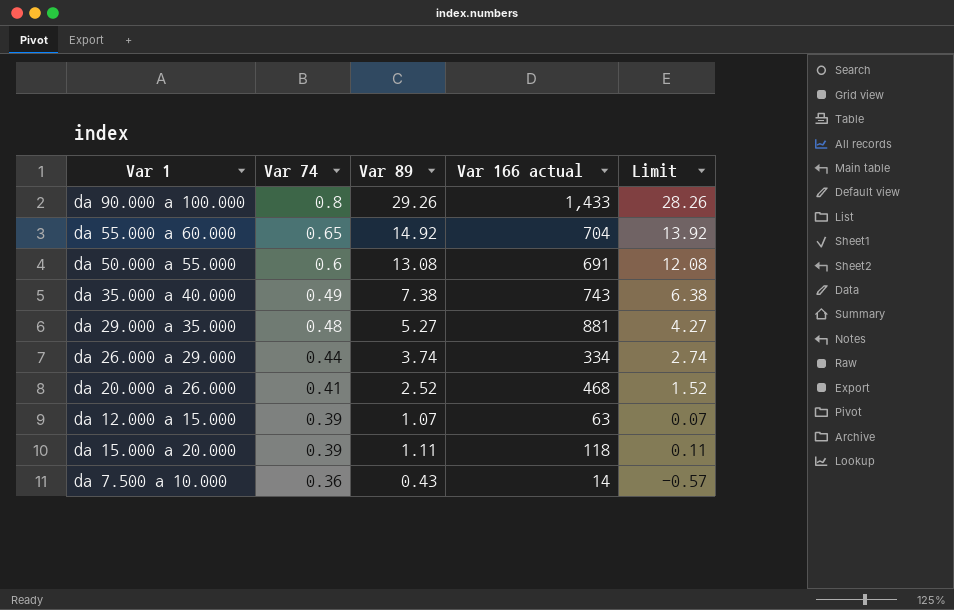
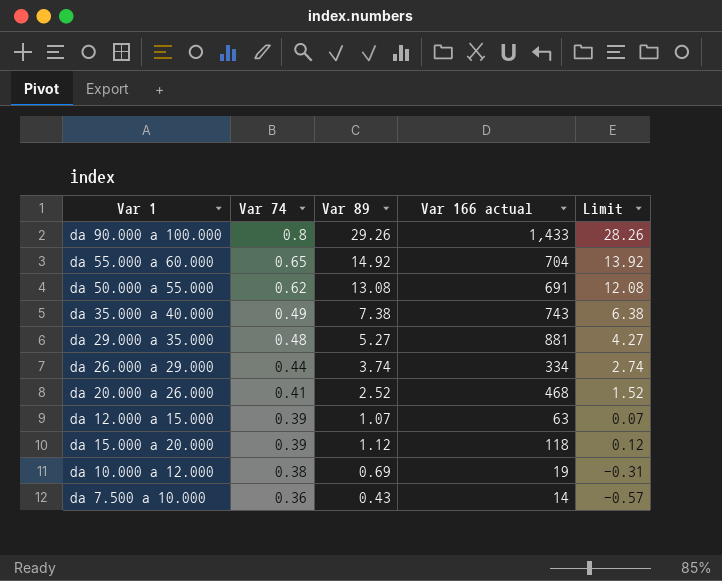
da 50.000 a 55.000 | Var 74: 0.6 -> 0.62
da 15.000 a 20.000 | Var 89: 1.11 -> 1.12
da 15.000 a 20.000 | Limit: 0.11 -> 0.12
row da 10.000 a 12.000: none -> 0.38 | 0.69 | 19 | -0.31

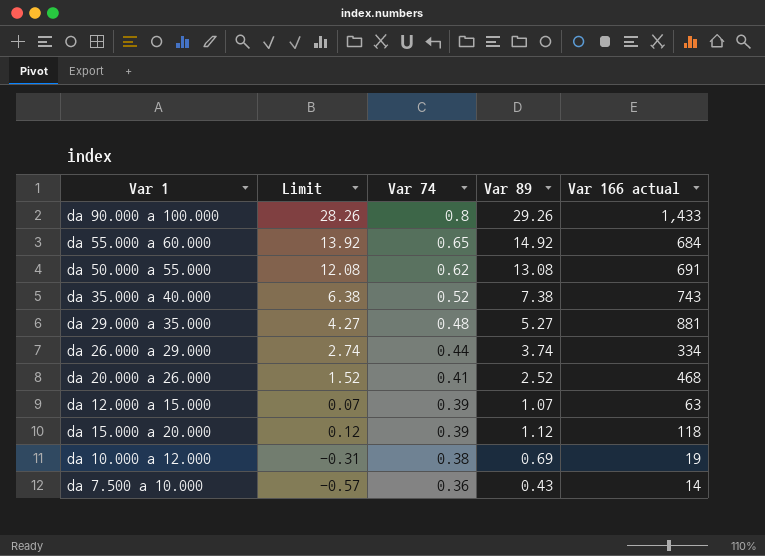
column Limit | position: 5 -> 2
da 55.000 a 60.000 | Var 166 actual: 704 -> 684
da 35.000 a 40.000 | Var 74: 0.49 -> 0.52

